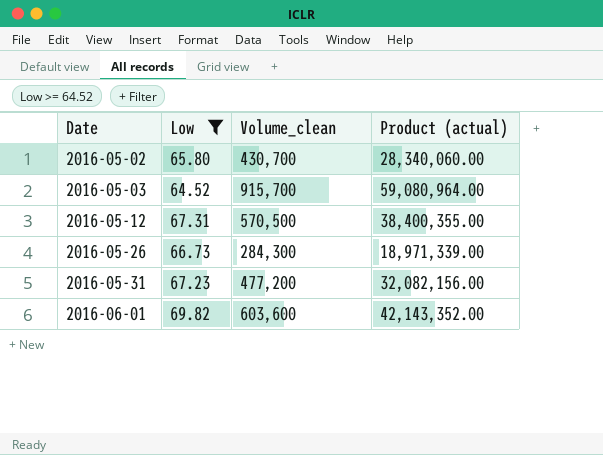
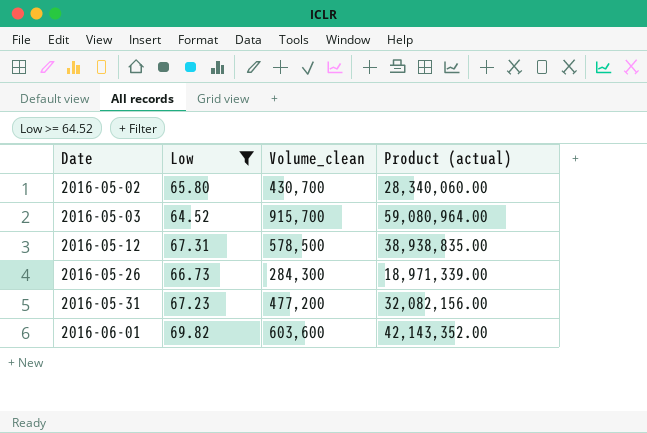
2016-05-12 | Volume_clean: 570,500 -> 578,500
2016-05-12 | Product (actual): 38,400,355.00 -> 38,938,835.00

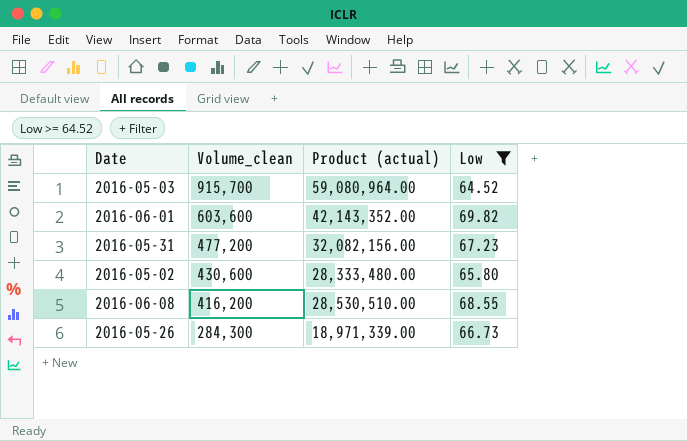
row order: Date ascending -> Volume_clean descending
column Low | position: 2 -> 4
row 2016-05-12: 67.31 | 578,500 | 38,938,835.00 -> none
2016-05-02 | Volume_clean: 430,700 -> 430,600
2016-05-02 | Product (actual): 28,340,060.00 -> 28,333,480.00
row 2016-06-08: none -> 416,200 | 28,530,510.00 | 68.55

